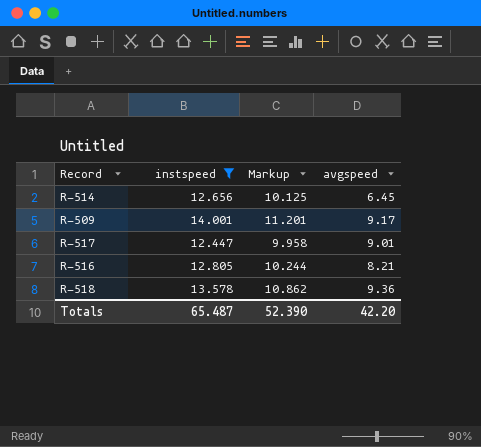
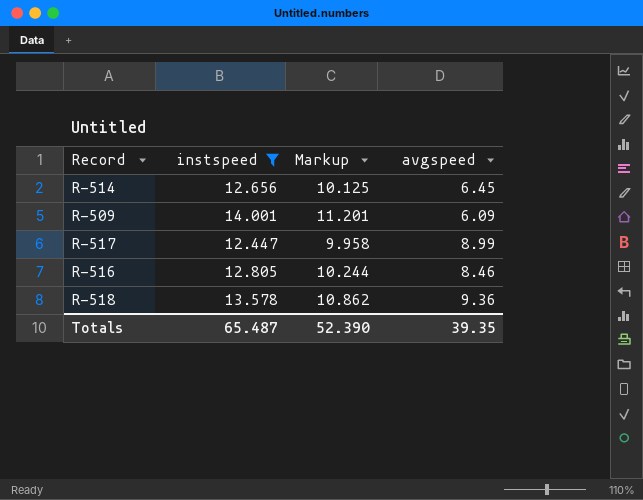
R-509 | avgspeed: 9.17 -> 6.09
R-517 | avgspeed: 9.01 -> 8.99
R-516 | avgspeed: 8.21 -> 8.46
Totals | avgspeed: 42.20 -> 39.35

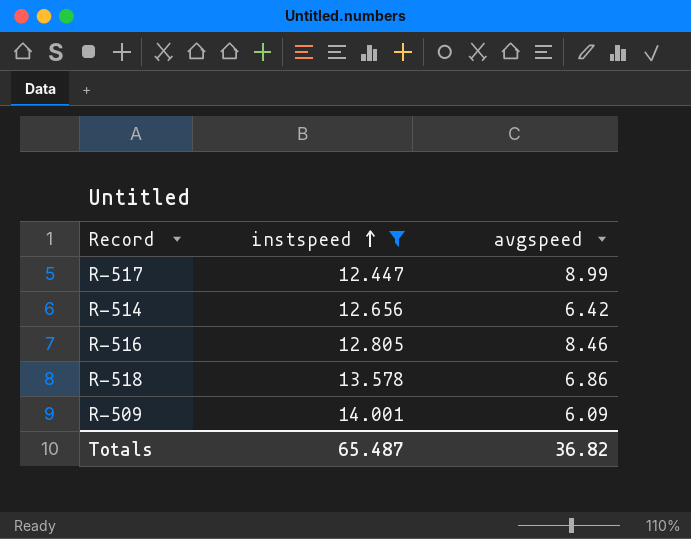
row order: none -> instspeed ascending
column Markup | formula: [instspeed] * 0.8 -> none
R-514 | avgspeed: 6.45 -> 6.42
R-518 | avgspeed: 9.36 -> 6.86
Totals | avgspeed: 39.35 -> 36.82

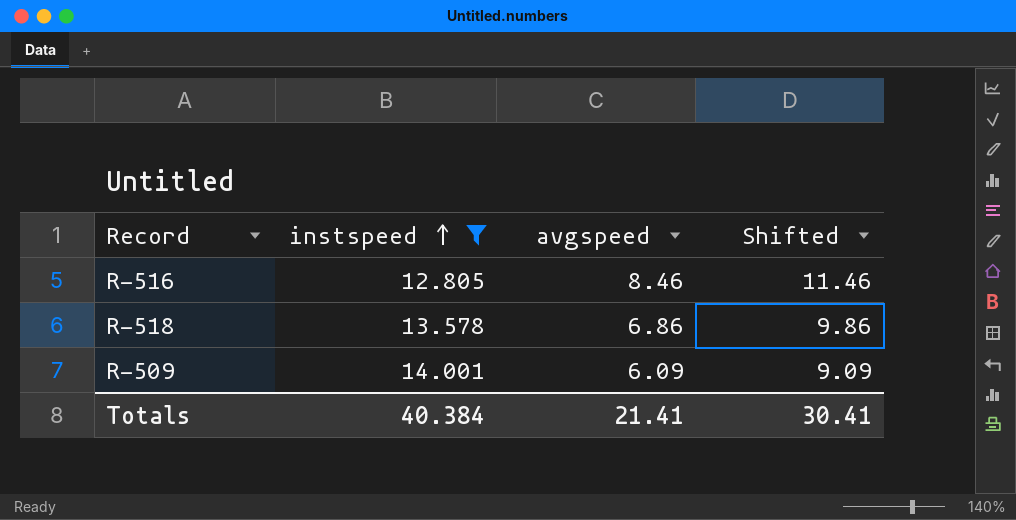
column Shifted | formula: none -> [avgspeed] + 3
row R-517: 12.447 | 8.99 -> none
row R-514: 12.656 | 6.42 -> none
Totals | instspeed: 65.487 -> 40.384
Totals | avgspeed: 36.82 -> 21.41

